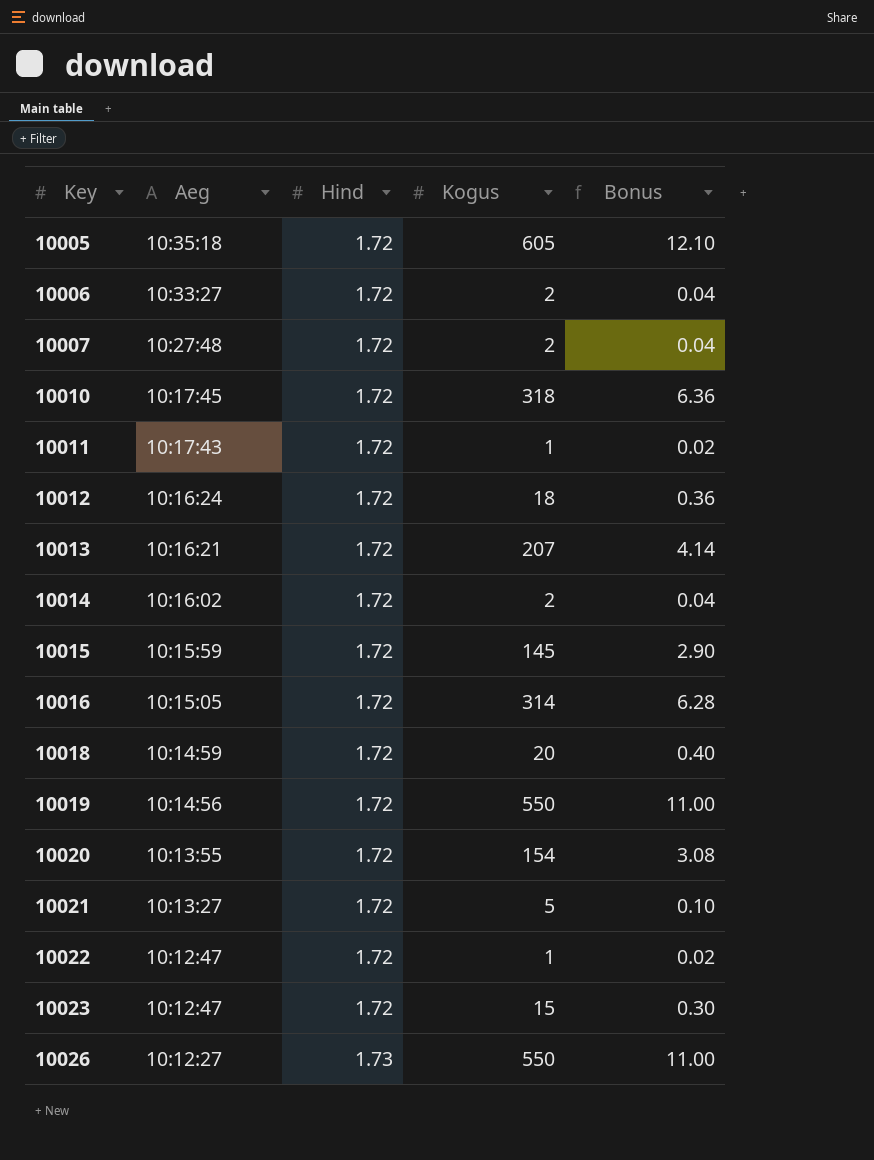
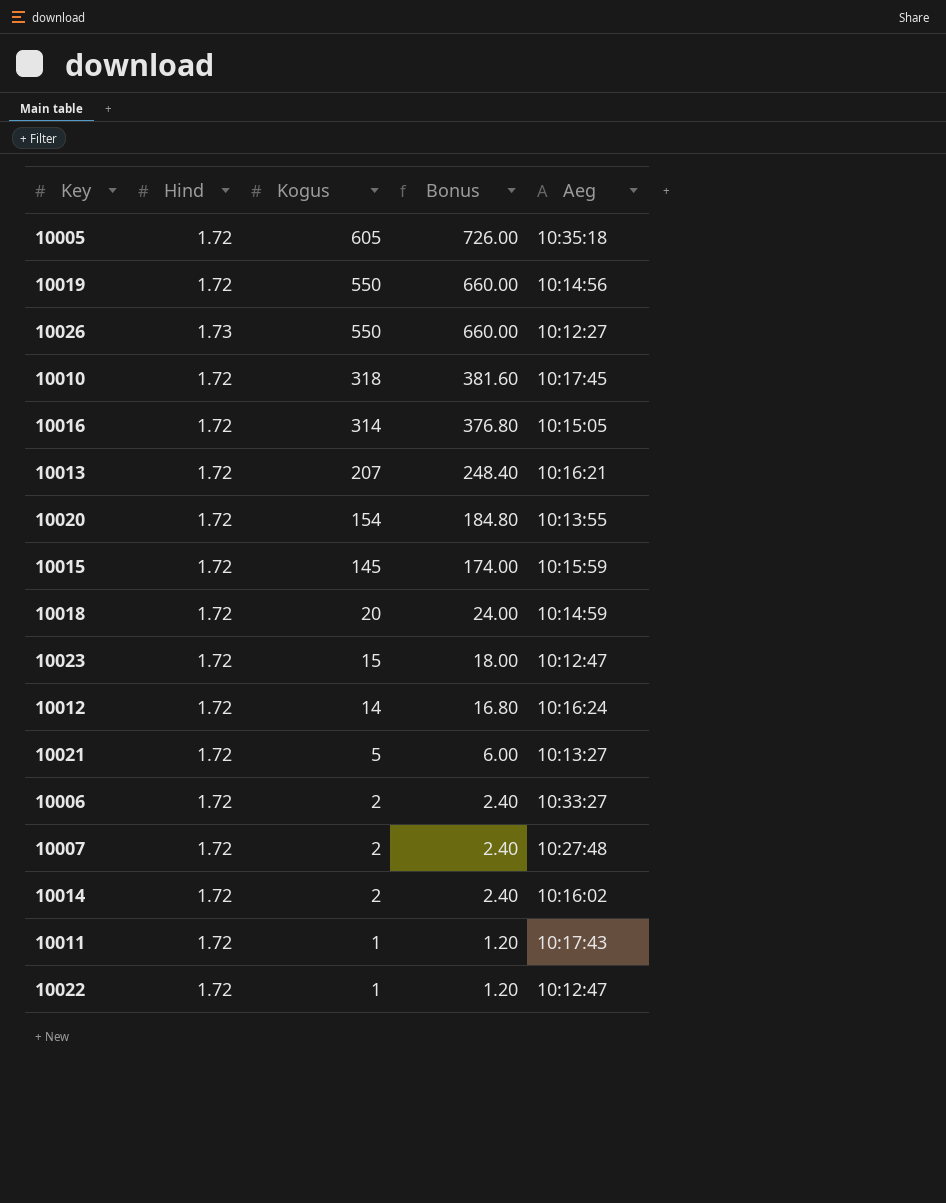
row order: Key ascending -> Kogus descending
column Bonus | formula: [Kogus] * 0.02 -> [Kogus] * 1.2
column Aeg | position: 2 -> 5
10012 | Kogus: 18 -> 14

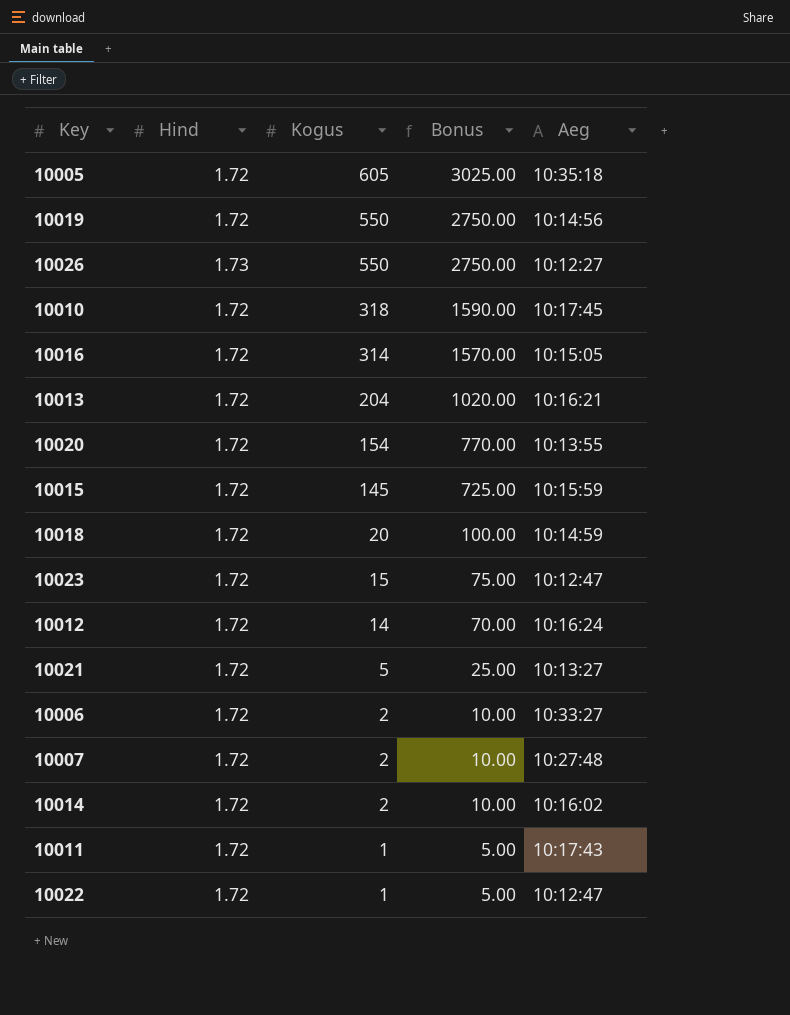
column Bonus | formula: [Kogus] * 1.2 -> [Kogus] * 5
10013 | Kogus: 207 -> 204

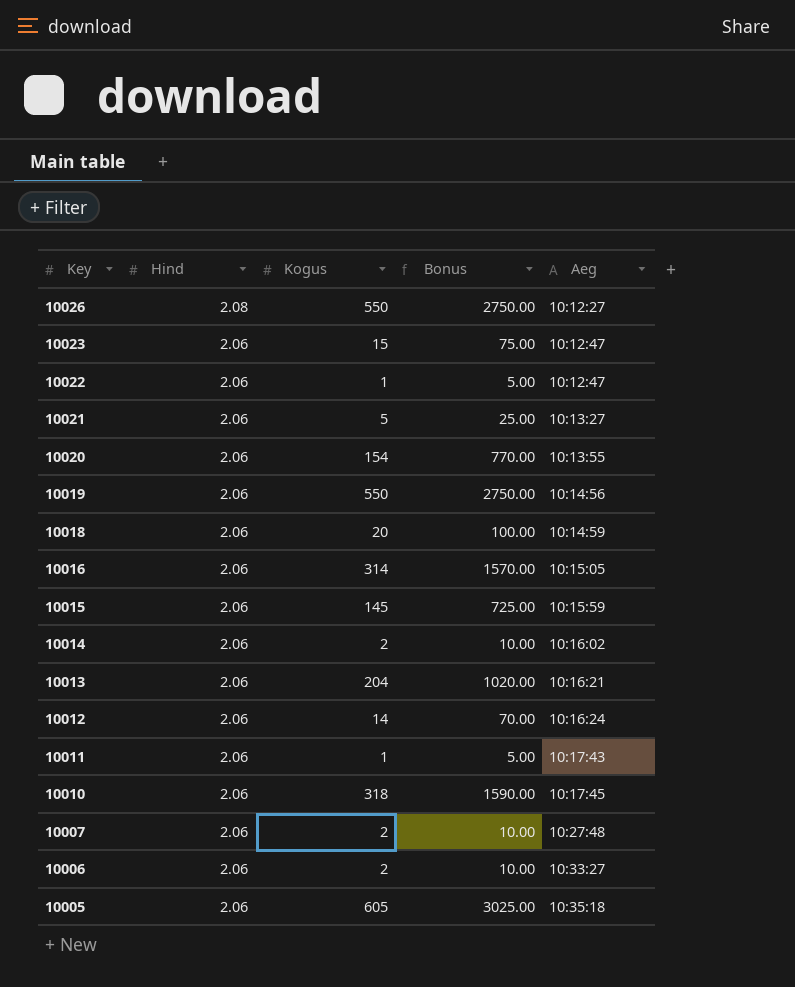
row order: Kogus descending -> Key descending
10026 | Hind: 1.73 -> 2.08
10023 | Hind: 1.72 -> 2.06
10022 | Hind: 1.72 -> 2.06
10021 | Hind: 1.72 -> 2.06
10020 | Hind: 1.72 -> 2.06
10019 | Hind: 1.72 -> 2.06
10018 | Hind: 1.72 -> 2.06
10016 | Hind: 1.72 -> 2.06
10015 | Hind: 1.72 -> 2.06
10014 | Hind: 1.72 -> 2.06
10013 | Hind: 1.72 -> 2.06
10012 | Hind: 1.72 -> 2.06
10011 | Hind: 1.72 -> 2.06
10010 | Hind: 1.72 -> 2.06
10007 | Hind: 1.72 -> 2.06
10006 | Hind: 1.72 -> 2.06
10005 | Hind: 1.72 -> 2.06

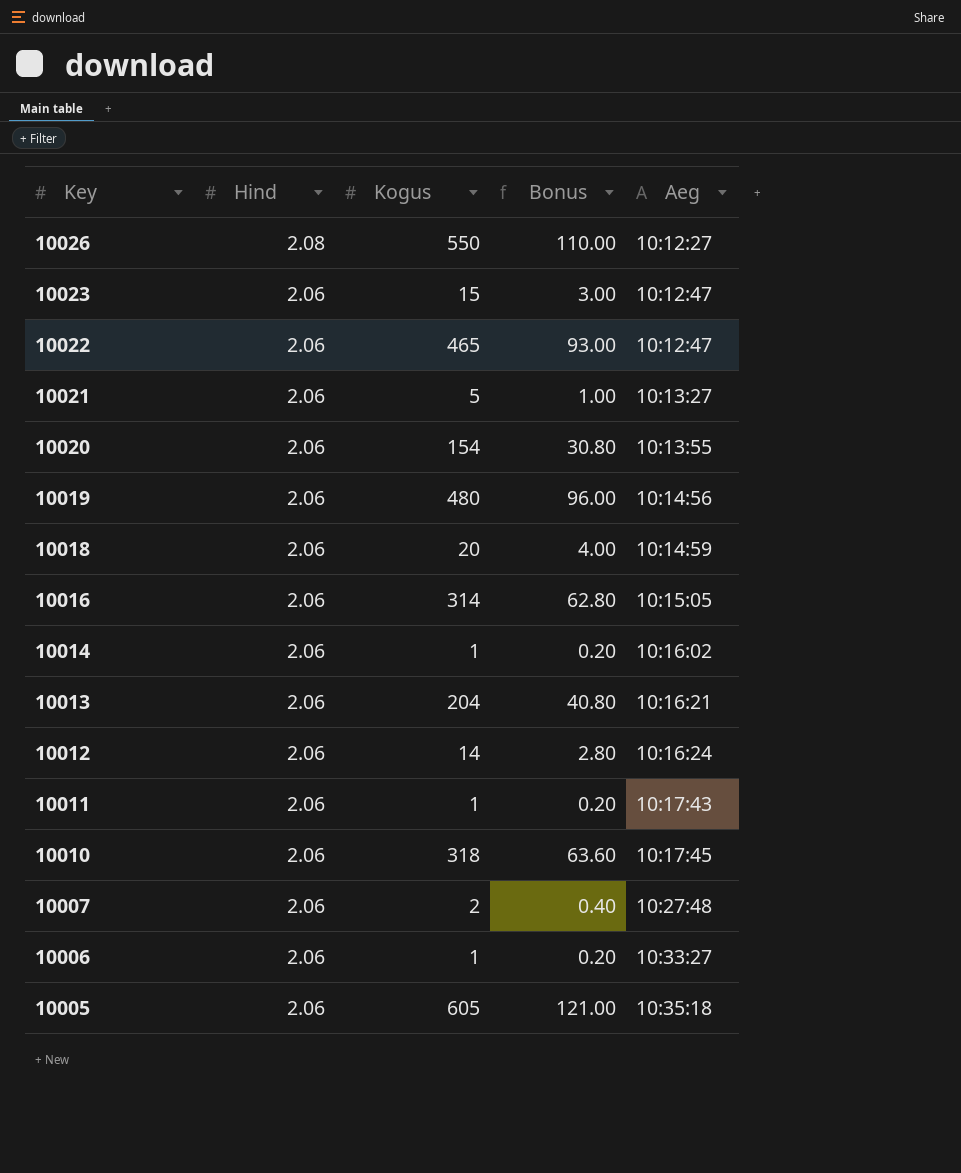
column Bonus | formula: [Kogus] * 5 -> [Kogus] * 0.2
row 10015: 2.06 | 145 | 725.00 | 10:15:59 -> none
10022 | Kogus: 1 -> 465
10019 | Kogus: 550 -> 480
10014 | Kogus: 2 -> 1
10006 | Kogus: 2 -> 1

